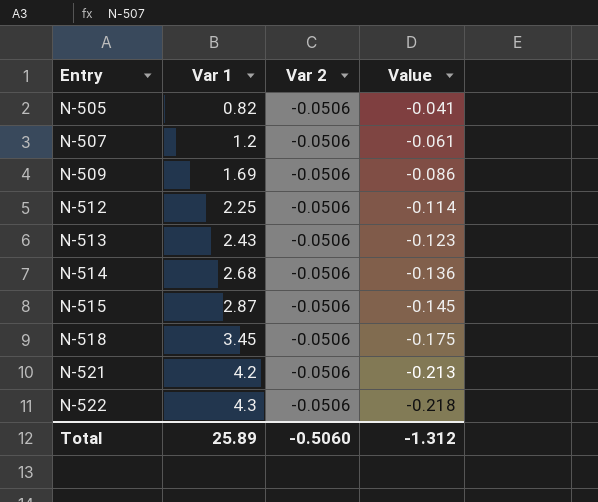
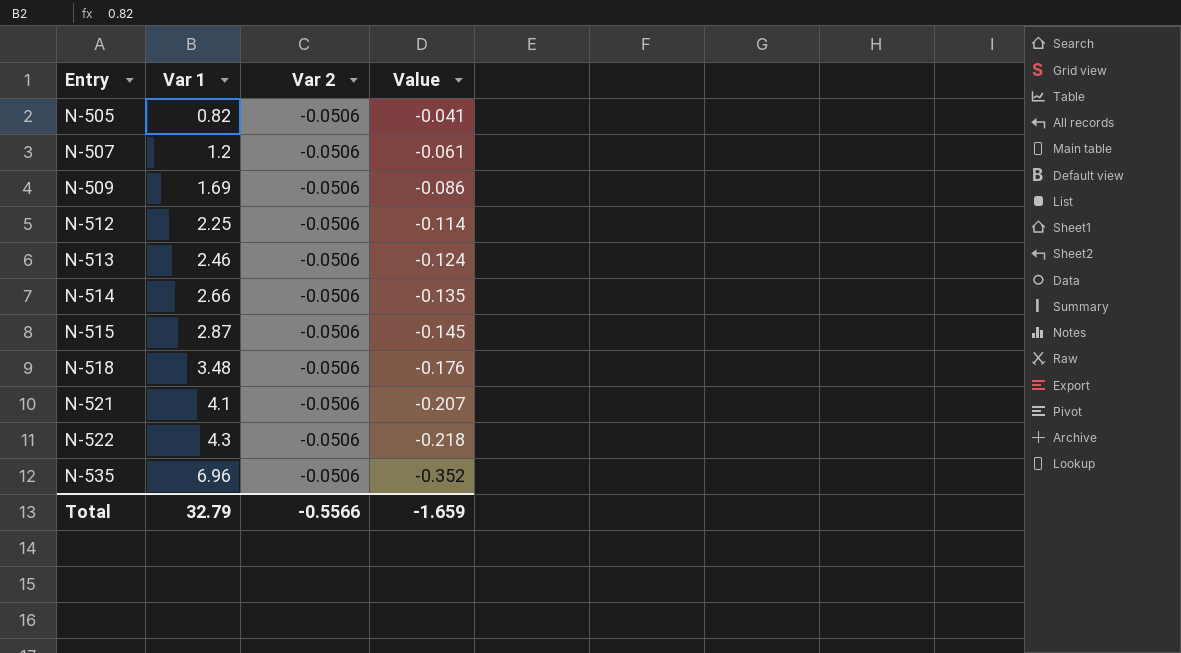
N-513 | Var 1: 2.43 -> 2.46
N-513 | Value: -0.123 -> -0.124
N-514 | Var 1: 2.68 -> 2.66
N-514 | Value: -0.136 -> -0.135
N-518 | Var 1: 3.45 -> 3.48
N-518 | Value: -0.175 -> -0.176
N-521 | Var 1: 4.2 -> 4.1
N-521 | Value: -0.213 -> -0.207
row N-535: none -> 6.96 | -0.0506 | -0.352
Total | Var 1: 25.89 -> 32.79
Total | Var 2: -0.5060 -> -0.5566
Total | Value: -1.312 -> -1.659

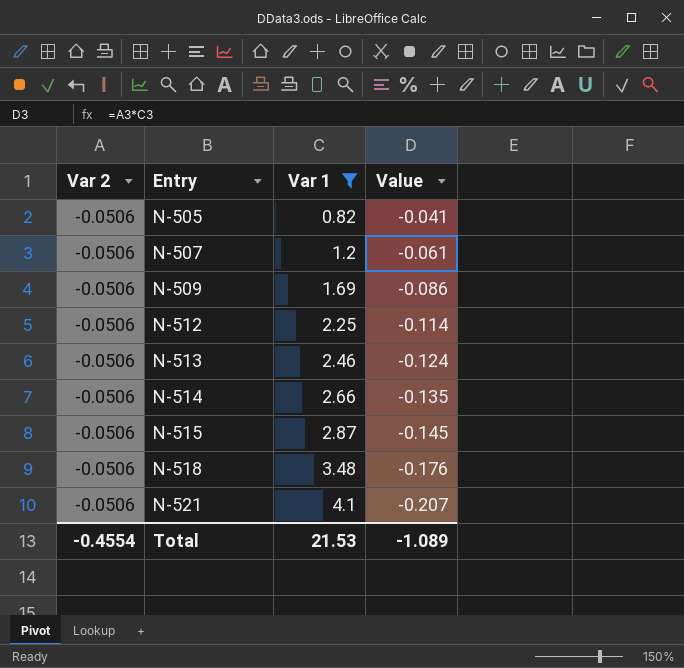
filter: none -> Var 1 <= 4.1
column Var 2 | position: 3 -> 1
Total | Var 2: -0.5566 -> -0.4554
Total | Var 1: 32.79 -> 21.53
Total | Value: -1.659 -> -1.089

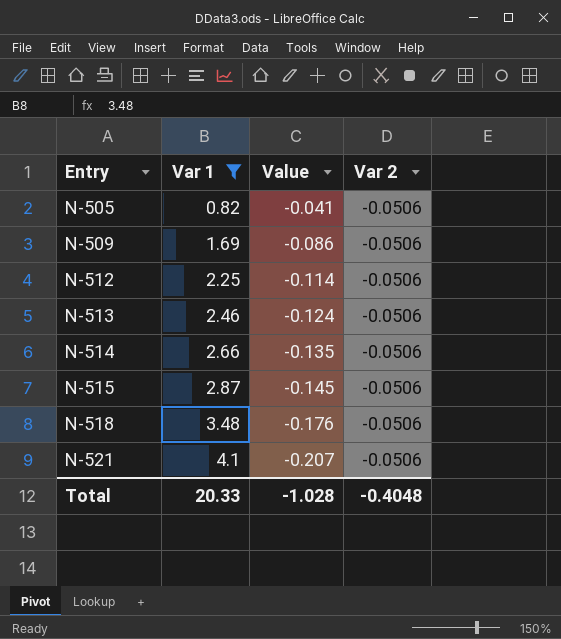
column Var 2 | position: 1 -> 4
row N-507: -0.0506 | 1.2 | -0.061 -> none
Total | Var 1: 21.53 -> 20.33
Total | Value: -1.089 -> -1.028
Total | Var 2: -0.4554 -> -0.4048

